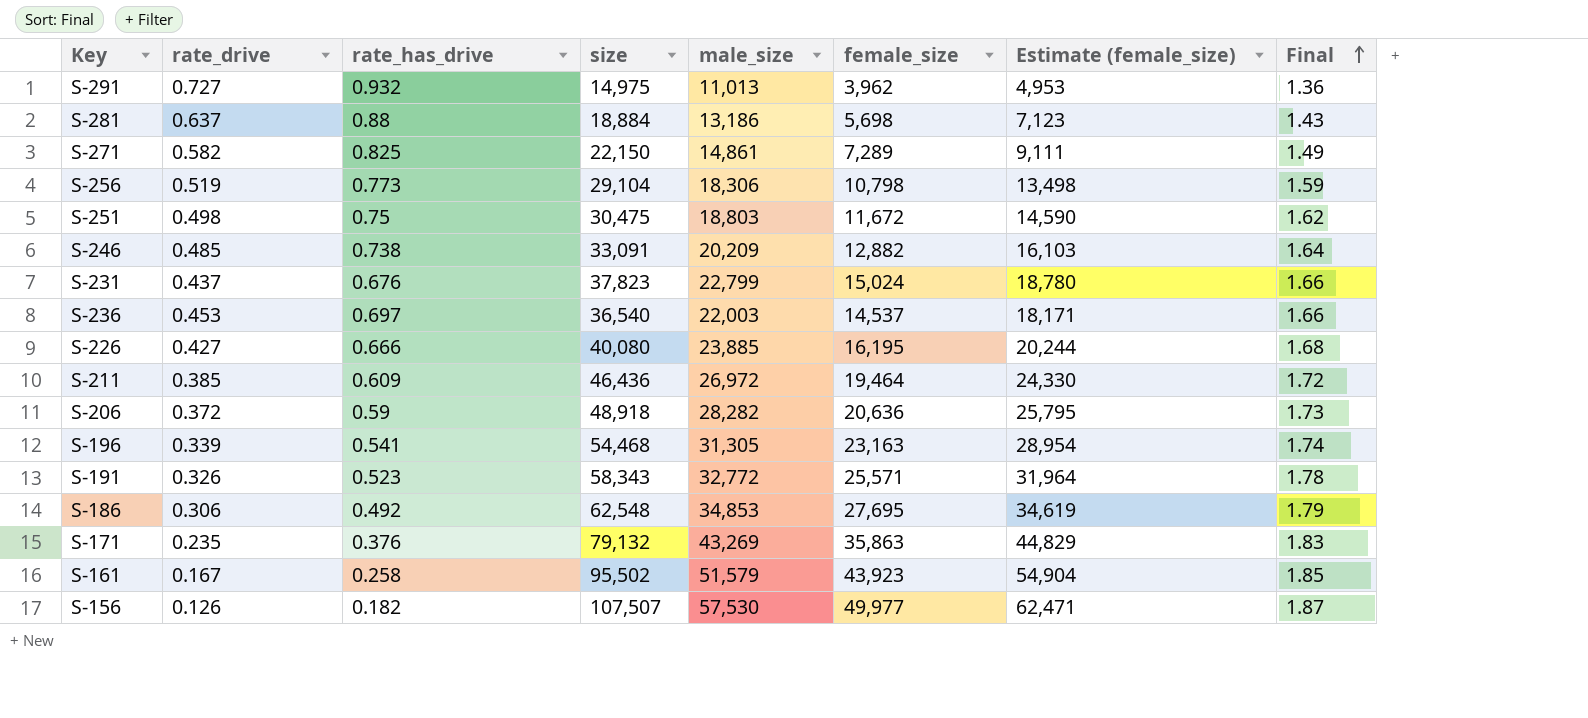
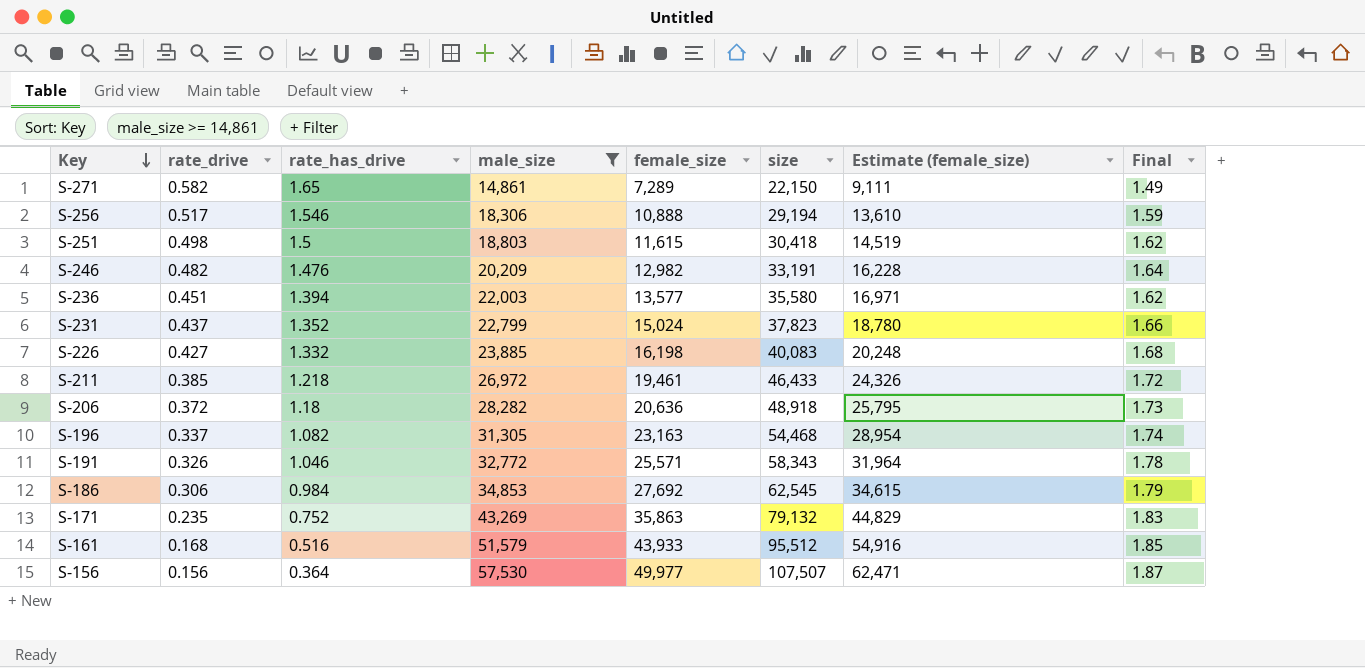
filter: none -> male_size >= 14,861
row order: Final ascending -> Key descending
column size | position: 4 -> 6
S-271 | rate_has_drive: 0.825 -> 1.65
S-256 | rate_drive: 0.519 -> 0.517
S-256 | rate_has_drive: 0.773 -> 1.546
S-256 | female_size: 10,798 -> 10,888
S-256 | size: 29,104 -> 29,194
S-256 | Estimate (female_size): 13,498 -> 13,610
S-251 | rate_has_drive: 0.75 -> 1.5
S-251 | female_size: 11,672 -> 11,615
S-251 | size: 30,475 -> 30,418
S-251 | Estimate (female_size): 14,590 -> 14,519
S-246 | rate_drive: 0.485 -> 0.482
S-246 | rate_has_drive: 0.738 -> 1.476
S-246 | female_size: 12,882 -> 12,982
S-246 | size: 33,091 -> 33,191
S-246 | Estimate (female_size): 16,103 -> 16,228
S-236 | rate_drive: 0.453 -> 0.451
S-236 | rate_has_drive: 0.697 -> 1.394
S-236 | female_size: 14,537 -> 13,577
S-236 | size: 36,540 -> 35,580
S-236 | Estimate (female_size): 18,171 -> 16,971
S-236 | Final: 1.66 -> 1.62
S-231 | rate_has_drive: 0.676 -> 1.352
S-226 | rate_has_drive: 0.666 -> 1.332
S-226 | female_size: 16,195 -> 16,198
S-226 | size: 40,080 -> 40,083
S-226 | Estimate (female_size): 20,244 -> 20,248
S-211 | rate_has_drive: 0.609 -> 1.218
S-211 | female_size: 19,464 -> 19,461
S-211 | size: 46,436 -> 46,433
S-211 | Estimate (female_size): 24,330 -> 24,326
S-206 | rate_has_drive: 0.59 -> 1.18
S-196 | rate_drive: 0.339 -> 0.337
S-196 | rate_has_drive: 0.541 -> 1.082
S-191 | rate_has_drive: 0.523 -> 1.046
S-186 | rate_has_drive: 0.492 -> 0.984
S-186 | female_size: 27,695 -> 27,692
S-186 | size: 62,548 -> 62,545
S-186 | Estimate (female_size): 34,619 -> 34,615
S-171 | rate_has_drive: 0.376 -> 0.752
S-161 | rate_drive: 0.167 -> 0.168
S-161 | rate_has_drive: 0.258 -> 0.516
S-161 | female_size: 43,923 -> 43,933
S-161 | size: 95,502 -> 95,512
S-161 | Estimate (female_size): 54,904 -> 54,916
S-156 | rate_drive: 0.126 -> 0.156
S-156 | rate_has_drive: 0.182 -> 0.364

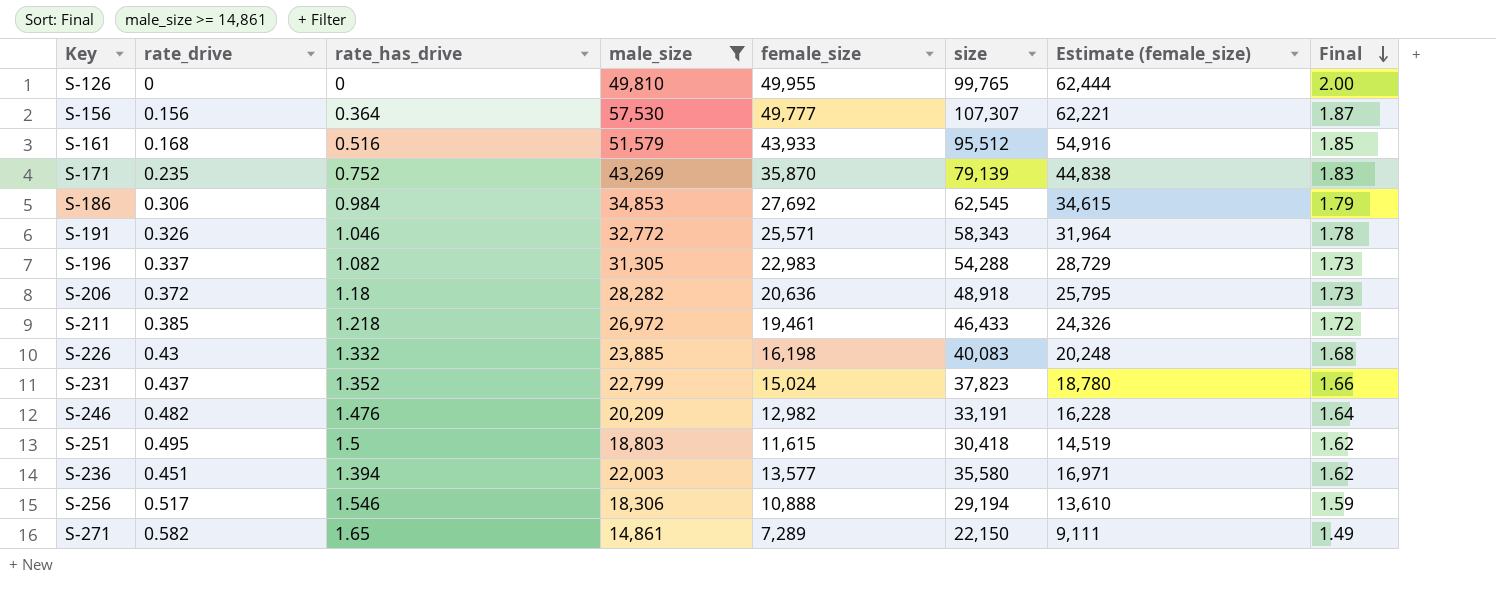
row order: Key descending -> Final descending
row S-126: none -> 0 | 0 | 49,810 | 49,955 | 99,765 | 62,444 | 2.00
S-156 | female_size: 49,977 -> 49,777
S-156 | size: 107,507 -> 107,307
S-156 | Estimate (female_size): 62,471 -> 62,221
S-171 | female_size: 35,863 -> 35,870
S-171 | size: 79,132 -> 79,139
S-171 | Estimate (female_size): 44,829 -> 44,838
S-196 | female_size: 23,163 -> 22,983
S-196 | size: 54,468 -> 54,288
S-196 | Estimate (female_size): 28,954 -> 28,729
S-196 | Final: 1.74 -> 1.73
S-226 | rate_drive: 0.427 -> 0.43
S-251 | rate_drive: 0.498 -> 0.495

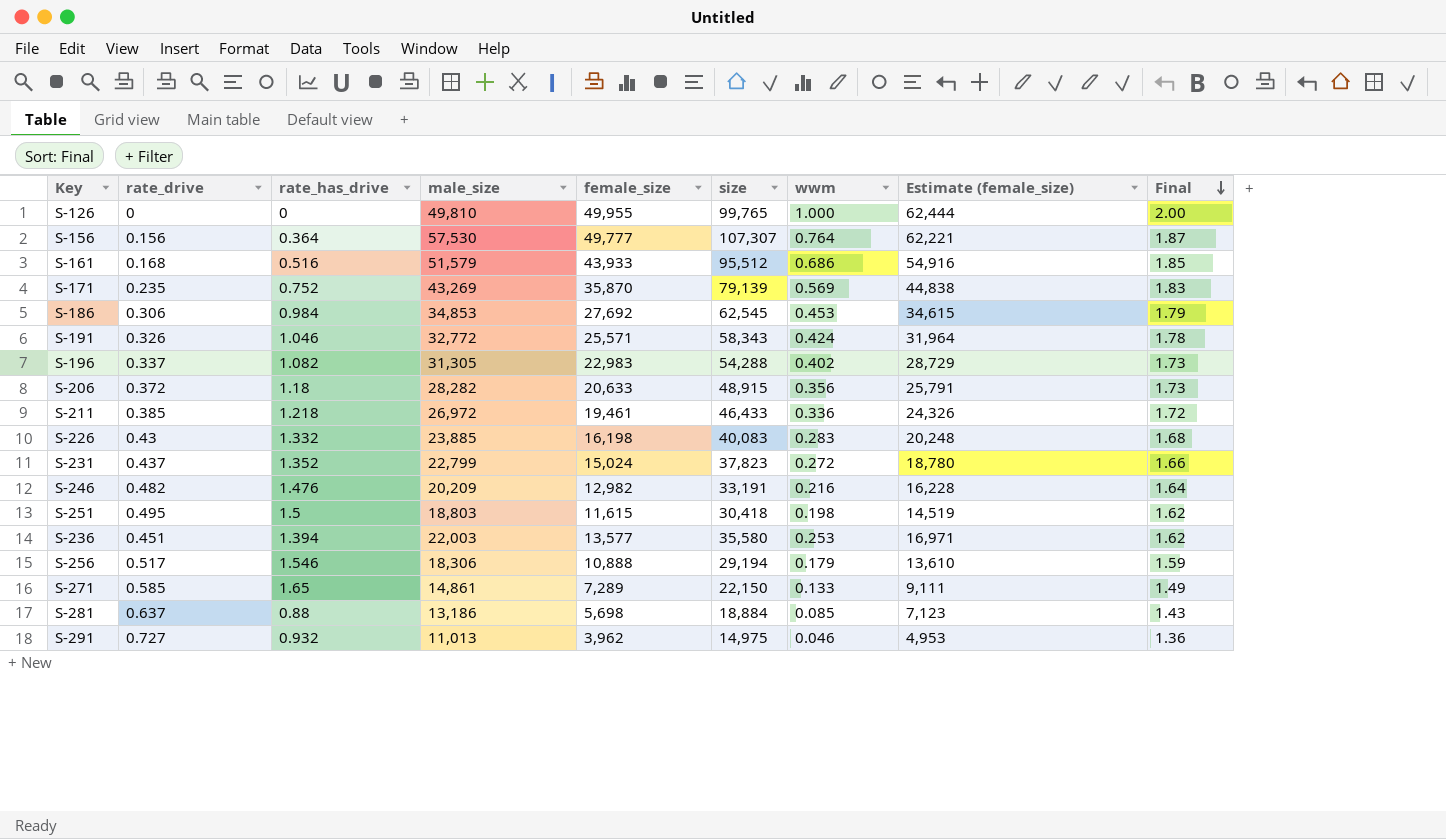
filter: male_size >= 14,861 -> none
column wwm | position: none -> 7
S-206 | female_size: 20,636 -> 20,633
S-206 | size: 48,918 -> 48,915
S-206 | Estimate (female_size): 25,795 -> 25,791
S-271 | rate_drive: 0.582 -> 0.585

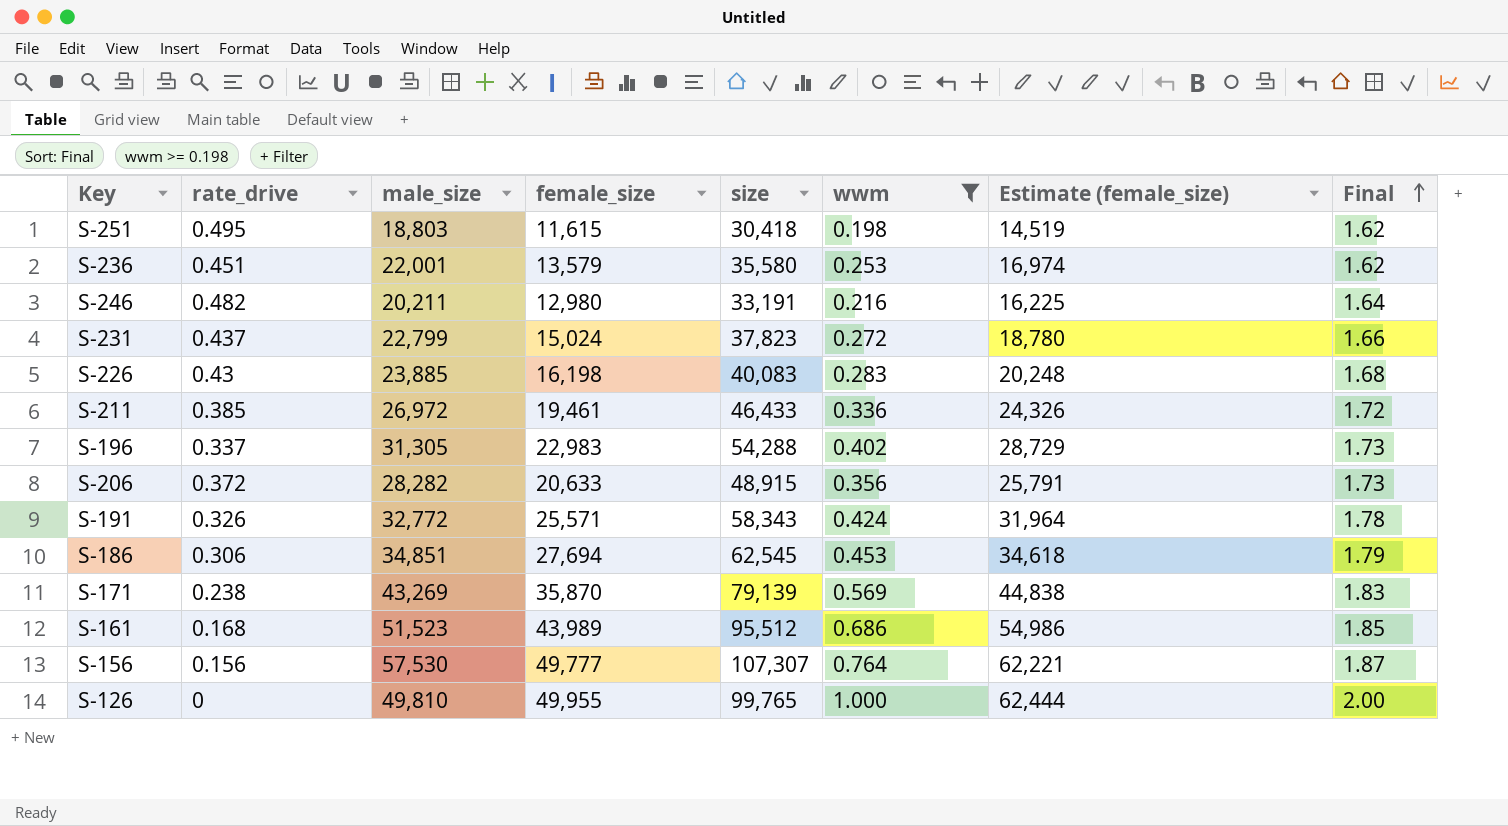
filter: none -> wwm >= 0.198
row order: Final descending -> Final ascending
column rate_has_drive | position: 3 -> none
S-236 | male_size: 22,003 -> 22,001
S-236 | female_size: 13,577 -> 13,579
S-236 | Estimate (female_size): 16,971 -> 16,974
S-246 | male_size: 20,209 -> 20,211
S-246 | female_size: 12,982 -> 12,980
S-246 | Estimate (female_size): 16,228 -> 16,225
S-186 | male_size: 34,853 -> 34,851
S-186 | female_size: 27,692 -> 27,694
S-186 | Estimate (female_size): 34,615 -> 34,618
S-171 | rate_drive: 0.235 -> 0.238
S-161 | male_size: 51,579 -> 51,523
S-161 | female_size: 43,933 -> 43,989
S-161 | Estimate (female_size): 54,916 -> 54,986

